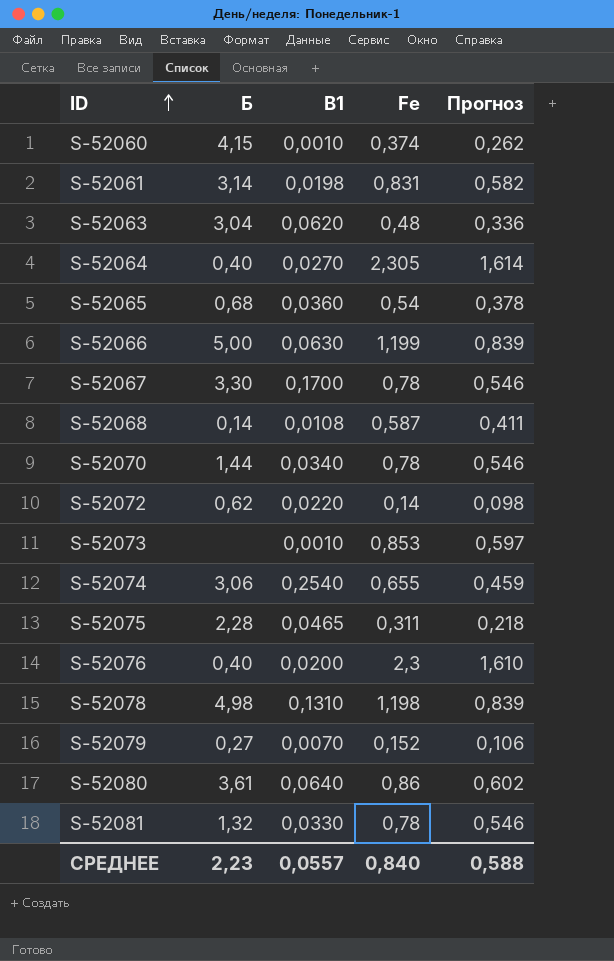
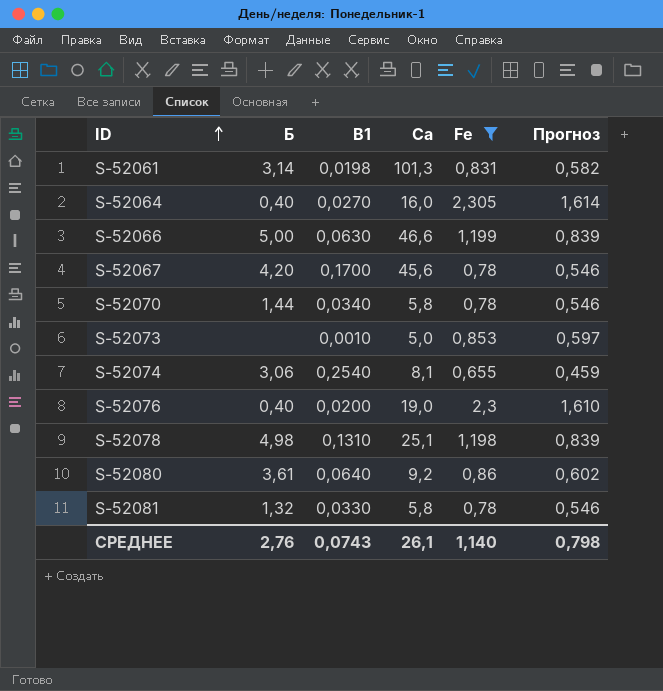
filter: none -> Fe >= 0,655
column Са | position: none -> 4
S-52067 | Б: 3,30 -> 4,20
СРЕДНЕЕ | Б: 2,23 -> 2,76
СРЕДНЕЕ | В1: 0,0557 -> 0,0743
СРЕДНЕЕ | Fe: 0,840 -> 1,140
СРЕДНЕЕ | Прогноз: 0,588 -> 0,798

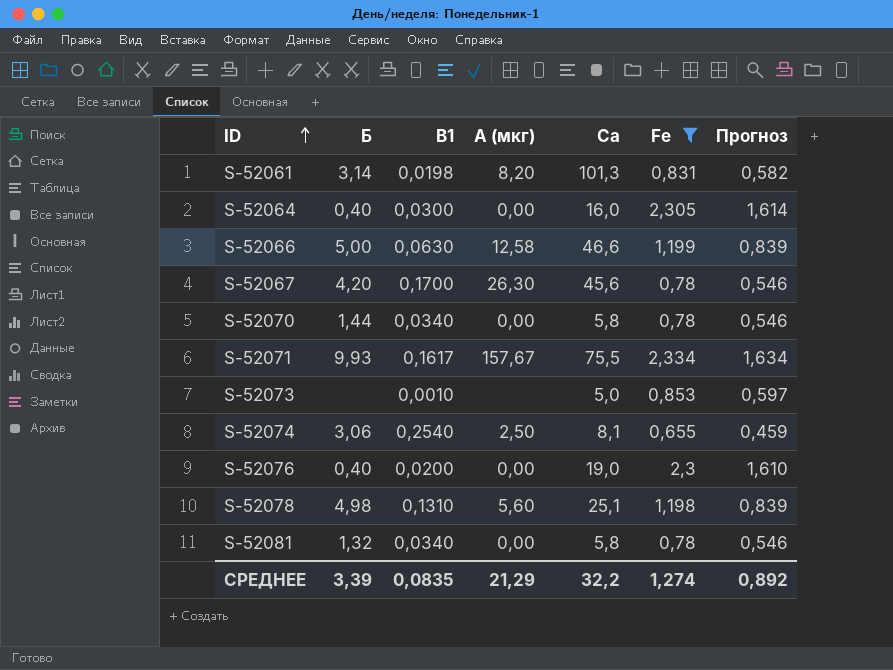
column А (мкг) | position: none -> 4
row S-52080: 3,61 | 0,0640 | 9,2 | 0,86 | 0,602 -> none
S-52064 | В1: 0,0270 -> 0,0300
row S-52071: none -> 9,93 | 0,1617 | 157,67 | 75,5 | 2,334 | 1,634
S-52081 | В1: 0,0330 -> 0,0340
СРЕДНЕЕ | Б: 2,76 -> 3,39
СРЕДНЕЕ | В1: 0,0743 -> 0,0835
СРЕДНЕЕ | Са: 26,1 -> 32,2
СРЕДНЕЕ | Fe: 1,140 -> 1,274
СРЕДНЕЕ | Прогноз: 0,798 -> 0,892

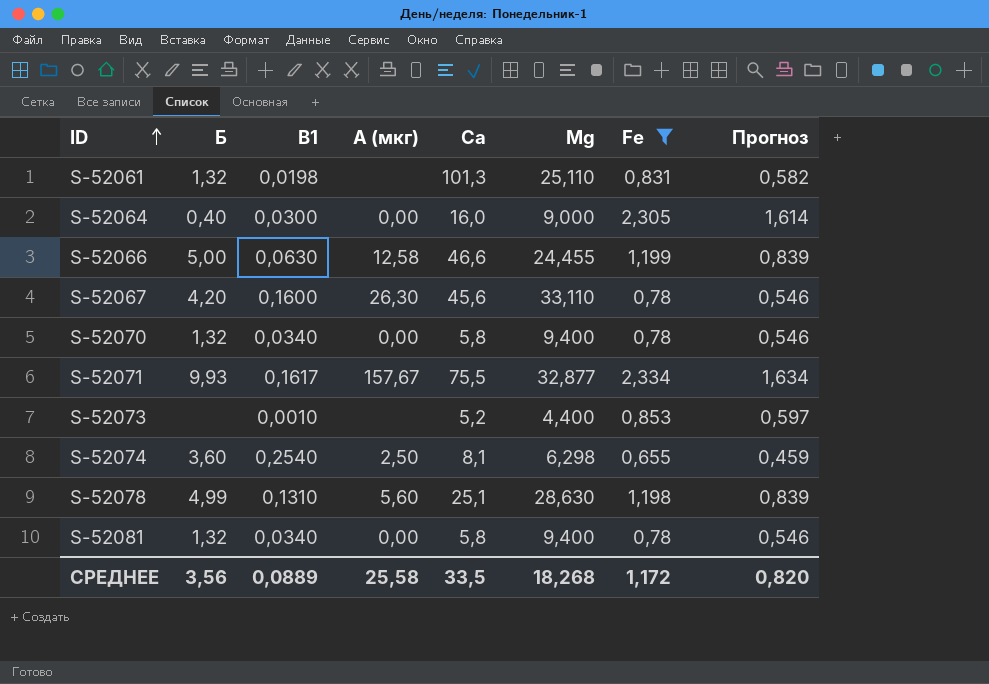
column Mg | position: none -> 6
row S-52076: 0,40 | 0,0200 | 0,00 | 19,0 | 2,3 | 1,610 -> none
S-52061 | Б: 3,14 -> 1,32
S-52061 | А (мкг): 8,20 -> none
S-52067 | В1: 0,1700 -> 0,1600
S-52070 | Б: 1,44 -> 1,32
S-52073 | Са: 5,0 -> 5,2
S-52074 | Б: 3,06 -> 3,60
S-52078 | Б: 4,98 -> 4,99
СРЕДНЕЕ | Б: 3,39 -> 3,56
СРЕДНЕЕ | В1: 0,0835 -> 0,0889
СРЕДНЕЕ | А (мкг): 21,29 -> 25,58
СРЕДНЕЕ | Са: 32,2 -> 33,5
СРЕДНЕЕ | Fe: 1,274 -> 1,172
СРЕДНЕЕ | Прогноз: 0,892 -> 0,820

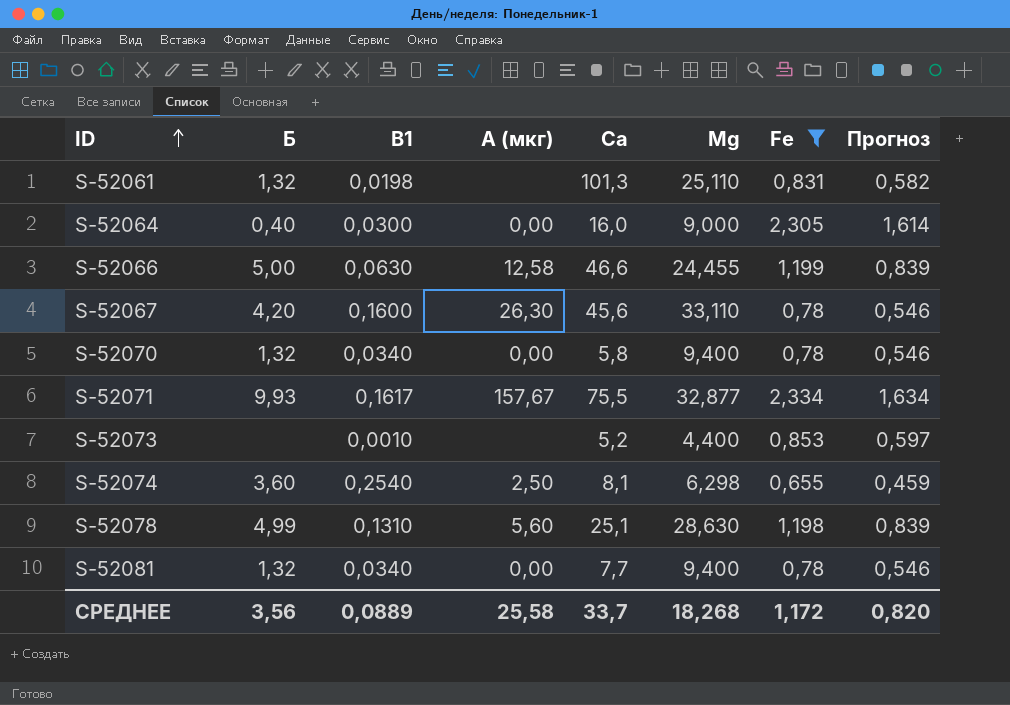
S-52081 | Са: 5,8 -> 7,7
СРЕДНЕЕ | Са: 33,5 -> 33,7

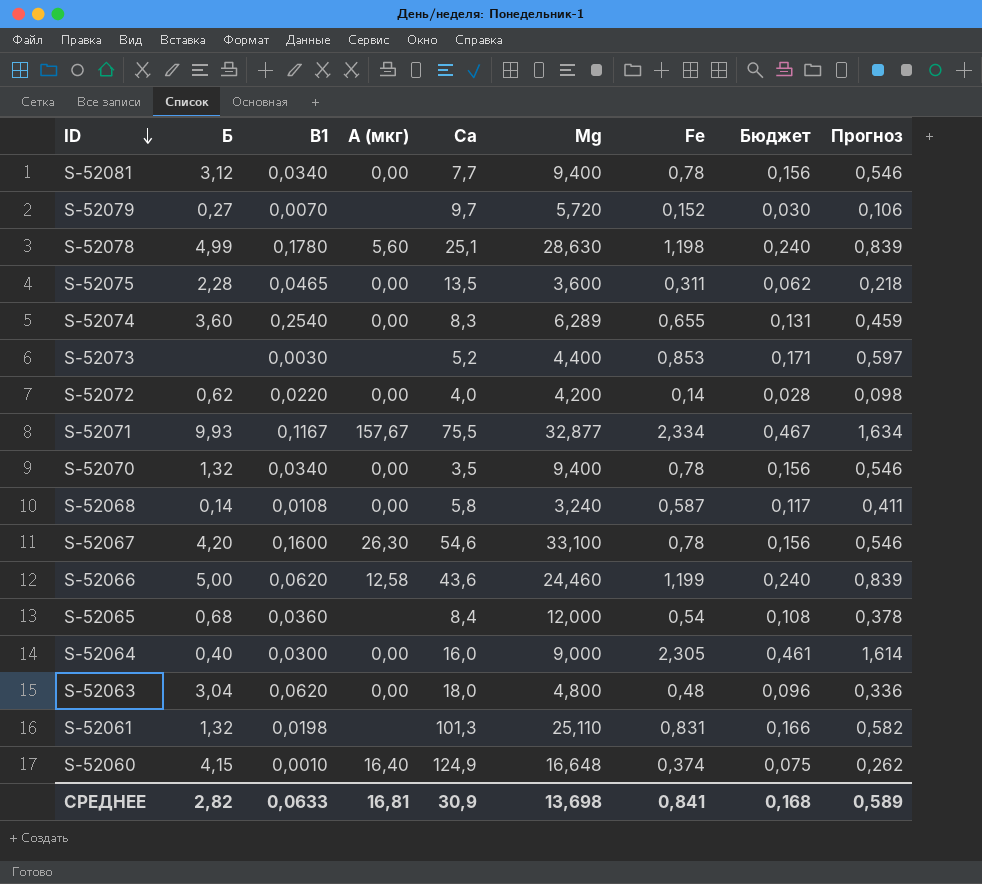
filter: Fe >= 0,655 -> none
row order: ID ascending -> ID descending
column Бюджет | formula: none -> [Fe] * 0,2
S-52081 | Б: 1,32 -> 3,12
S-52078 | В1: 0,1310 -> 0,1780
S-52074 | А (мкг): 2,50 -> 0,00
S-52074 | Са: 8,1 -> 8,3
S-52074 | Mg: 6,298 -> 6,289
S-52073 | В1: 0,0010 -> 0,0030
S-52071 | В1: 0,1617 -> 0,1167
S-52070 | Са: 5,8 -> 3,5
S-52067 | Са: 45,6 -> 54,6
S-52067 | Mg: 33,110 -> 33,100
S-52066 | В1: 0,0630 -> 0,0620
S-52066 | Са: 46,6 -> 43,6
S-52066 | Mg: 24,455 -> 24,460
СРЕДНЕЕ | Б: 3,56 -> 2,82
СРЕДНЕЕ | В1: 0,0889 -> 0,0633
СРЕДНЕЕ | А (мкг): 25,58 -> 16,81
СРЕДНЕЕ | Са: 33,7 -> 30,9
СРЕДНЕЕ | Mg: 18,268 -> 13,698
СРЕДНЕЕ | Fe: 1,172 -> 0,841
СРЕДНЕЕ | Прогноз: 0,820 -> 0,589

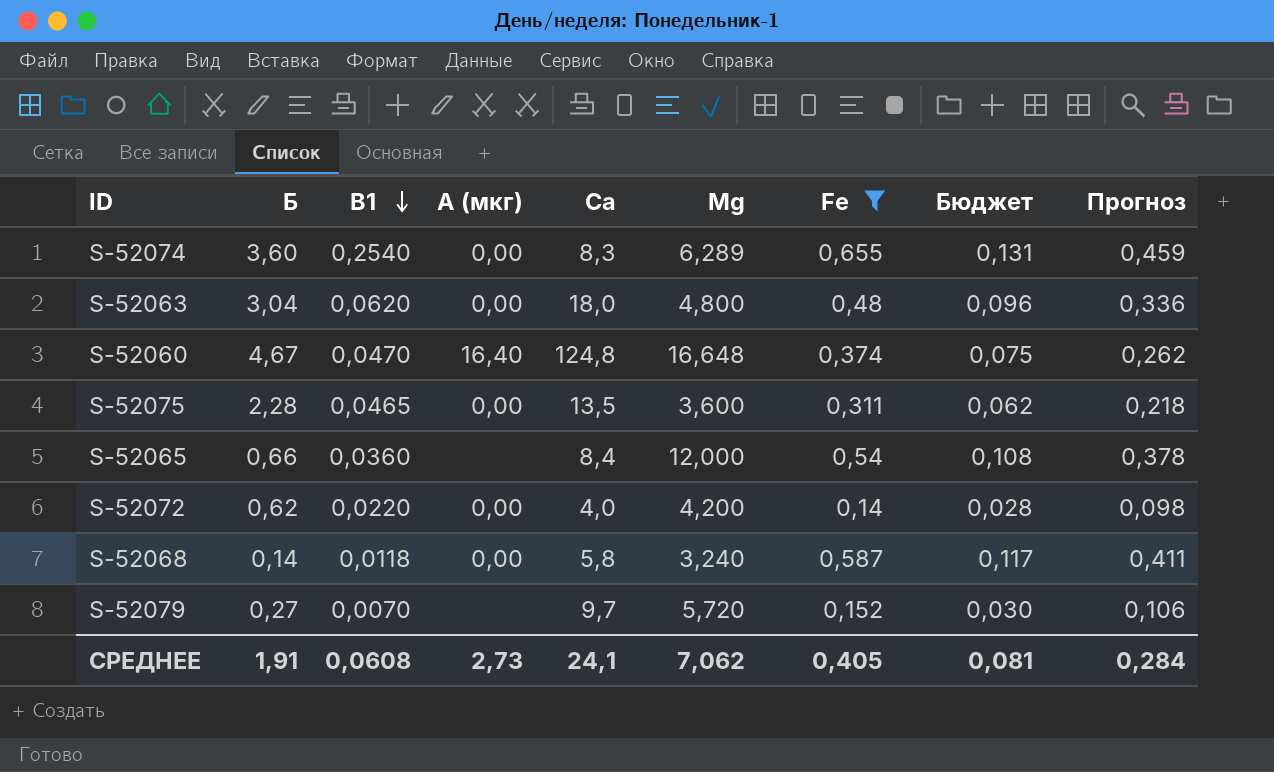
filter: none -> Fe <= 0,655
row order: ID descending -> В1 descending
S-52060 | Б: 4,15 -> 4,67
S-52060 | В1: 0,0010 -> 0,0470
S-52060 | Са: 124,9 -> 124,8
S-52065 | Б: 0,68 -> 0,66
S-52068 | В1: 0,0108 -> 0,0118
СРЕДНЕЕ | Б: 2,82 -> 1,91
СРЕДНЕЕ | В1: 0,0633 -> 0,0608
СРЕДНЕЕ | А (мкг): 16,81 -> 2,73
СРЕДНЕЕ | Са: 30,9 -> 24,1
СРЕДНЕЕ | Mg: 13,698 -> 7,062
СРЕДНЕЕ | Fe: 0,841 -> 0,405
СРЕДНЕЕ | Бюджет: 0,168 -> 0,081
СРЕДНЕЕ | Прогноз: 0,589 -> 0,284

